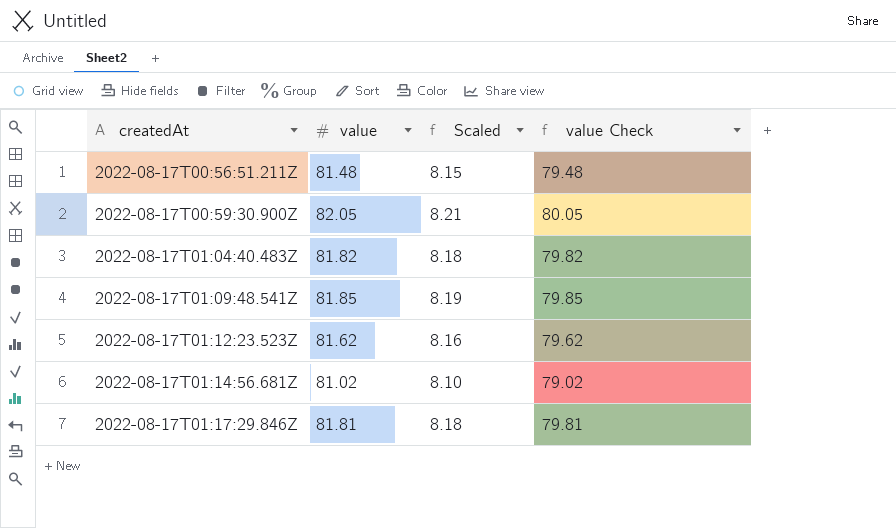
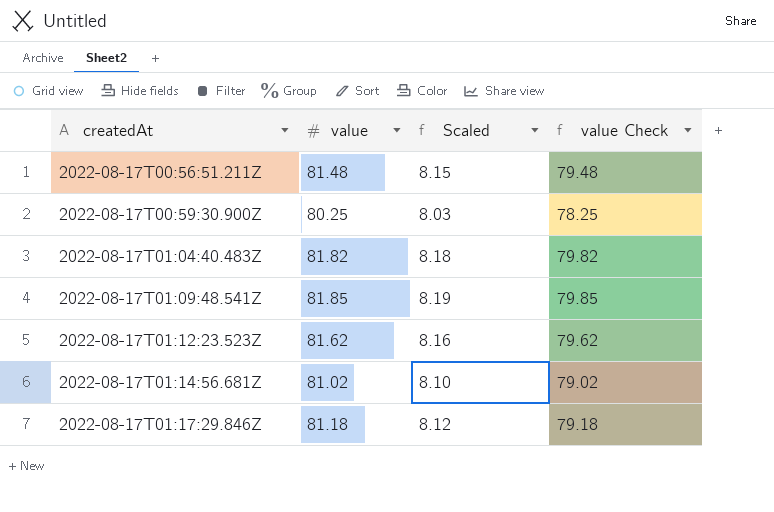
2022-08-17T00:59:30.900Z | value: 82.05 -> 80.25
2022-08-17T00:59:30.900Z | Scaled: 8.21 -> 8.03
2022-08-17T00:59:30.900Z | value Check: 80.05 -> 78.25
2022-08-17T01:17:29.846Z | value: 81.81 -> 81.18
2022-08-17T01:17:29.846Z | Scaled: 8.18 -> 8.12
2022-08-17T01:17:29.846Z | value Check: 79.81 -> 79.18

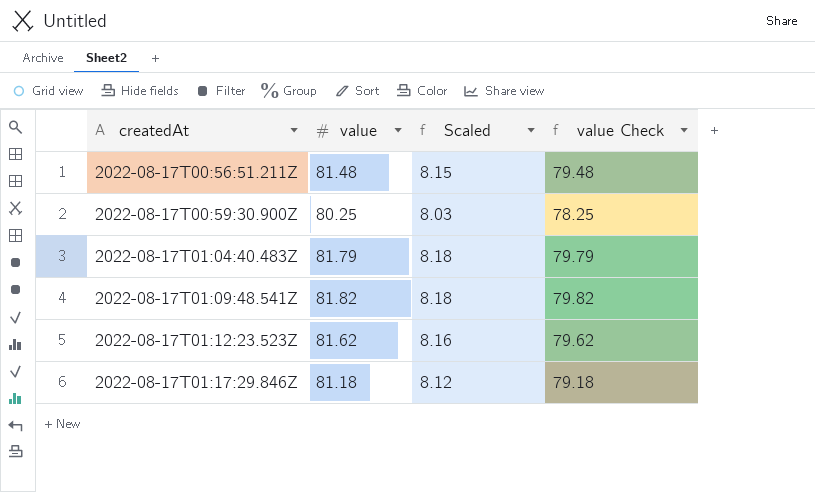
row 2022-08-17T01:14:56.681Z: 81.02 | 8.10 | 79.02 -> none
2022-08-17T01:04:40.483Z | value: 81.82 -> 81.79
2022-08-17T01:04:40.483Z | value Check: 79.82 -> 79.79
2022-08-17T01:09:48.541Z | value: 81.85 -> 81.82
2022-08-17T01:09:48.541Z | Scaled: 8.19 -> 8.18
2022-08-17T01:09:48.541Z | value Check: 79.85 -> 79.82

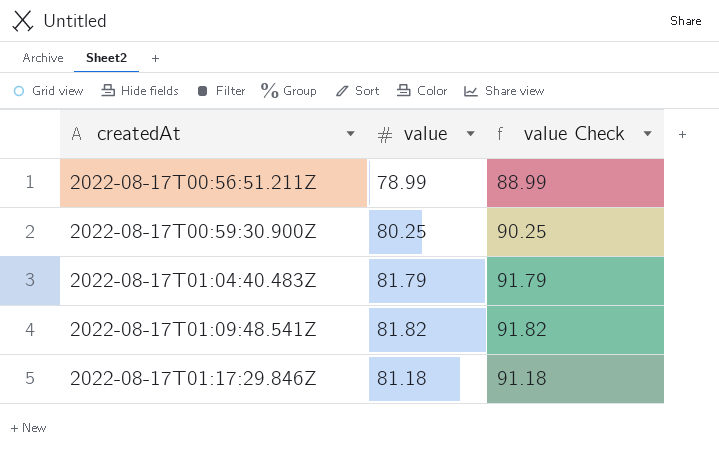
column Scaled | formula: [value] * 0.1 -> none
column value Check | formula: [value] - 2 -> [value] + 10
row 2022-08-17T01:12:23.523Z: 81.62 | 8.16 | 79.62 -> none
2022-08-17T00:56:51.211Z | value: 81.48 -> 78.99

